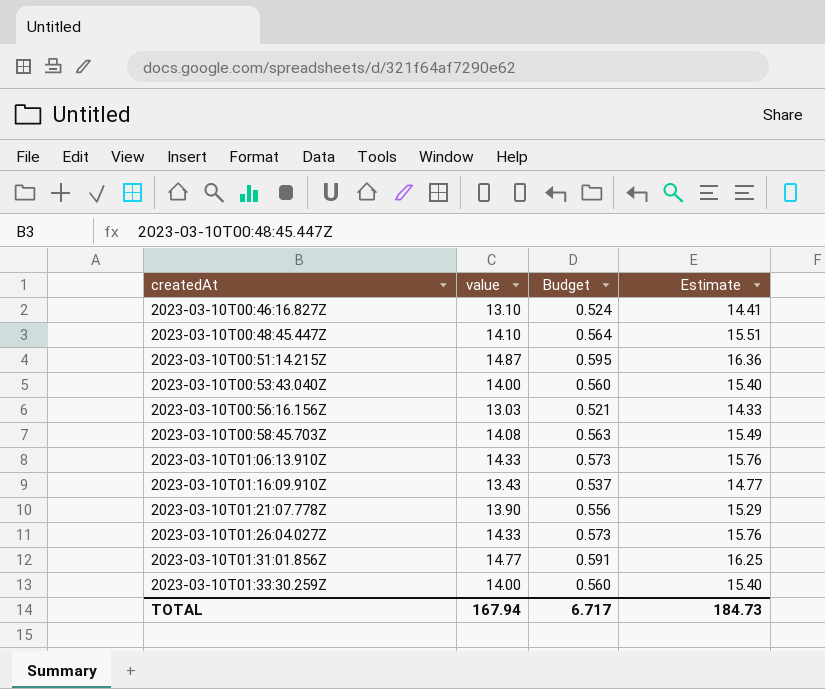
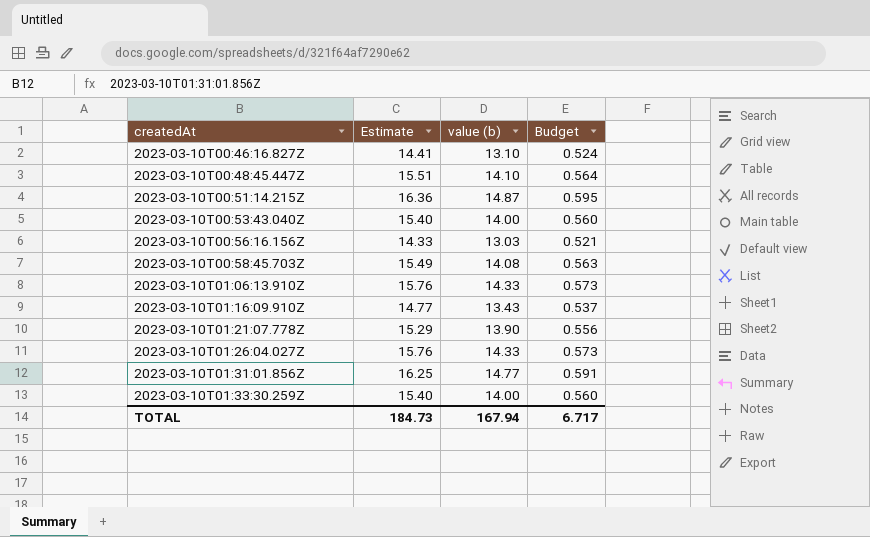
column Estimate | position: 4 -> 2
column name: value -> value (b)

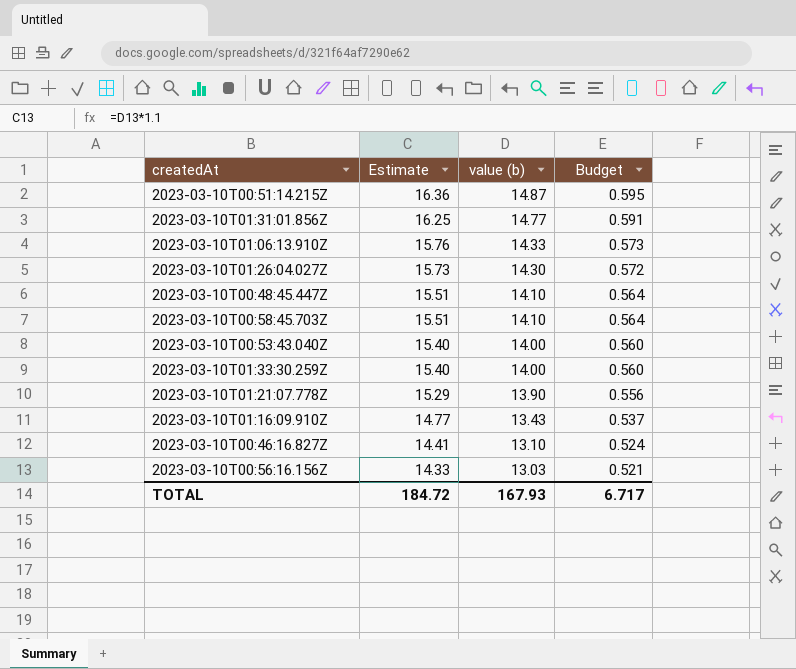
row order: createdAt ascending -> Estimate descending
2023-03-10T01:26:04.027Z | Estimate: 15.76 -> 15.73
2023-03-10T01:26:04.027Z | value (b): 14.33 -> 14.30
2023-03-10T01:26:04.027Z | Budget: 0.573 -> 0.572
2023-03-10T00:58:45.703Z | Estimate: 15.49 -> 15.51
2023-03-10T00:58:45.703Z | value (b): 14.08 -> 14.10
2023-03-10T00:58:45.703Z | Budget: 0.563 -> 0.564
TOTAL | Estimate: 184.73 -> 184.72
TOTAL | value (b): 167.94 -> 167.93

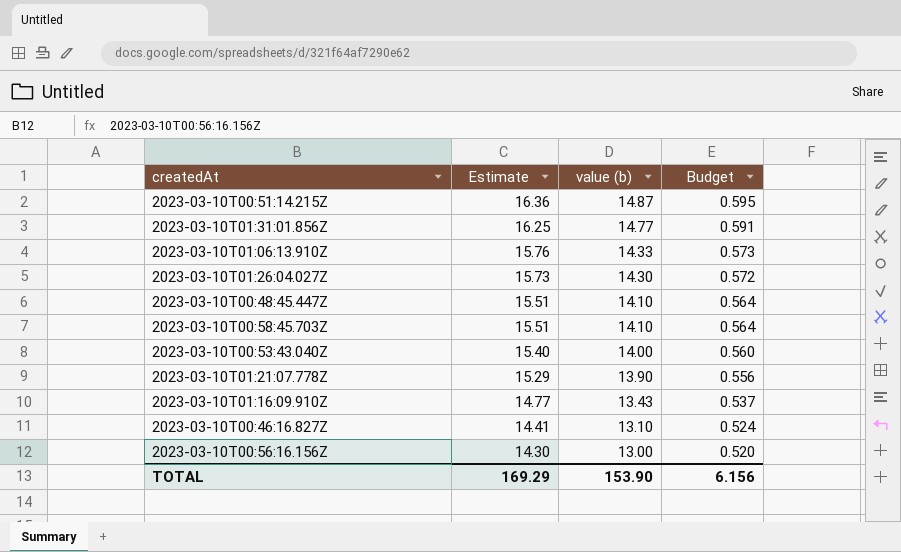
row 2023-03-10T01:33:30.259Z: 15.40 | 14.00 | 0.560 -> none
2023-03-10T00:56:16.156Z | Estimate: 14.33 -> 14.30
2023-03-10T00:56:16.156Z | value (b): 13.03 -> 13.00
2023-03-10T00:56:16.156Z | Budget: 0.521 -> 0.520
TOTAL | Estimate: 184.72 -> 169.29
TOTAL | value (b): 167.93 -> 153.90
TOTAL | Budget: 6.717 -> 6.156

